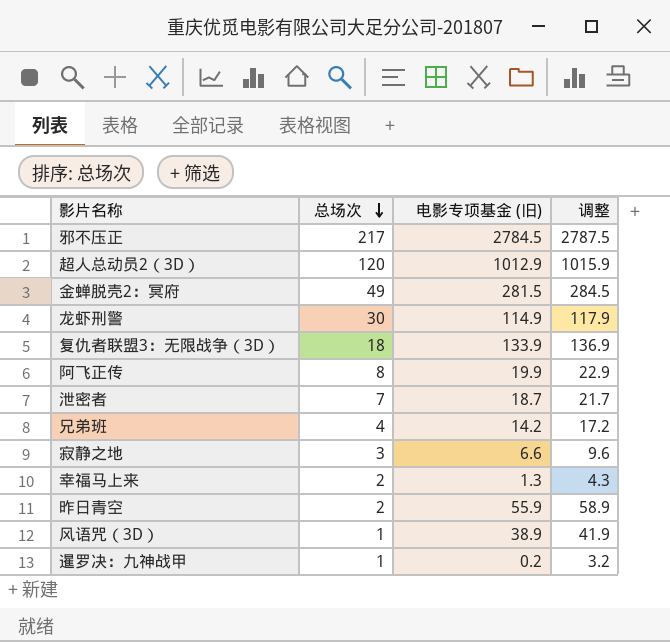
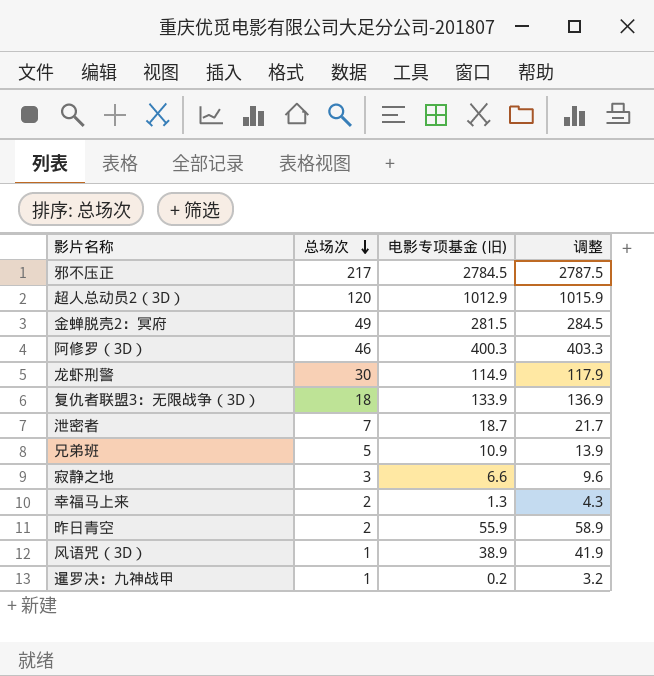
row 阿飞正传: 8 | 19.9 | 22.9 -> none
row 阿修罗（3D）: none -> 46 | 400.3 | 403.3
兄弟班 | 总场次: 4 -> 5
兄弟班 | 电影专项基金 (旧): 14.2 -> 10.9
兄弟班 | 调整: 17.2 -> 13.9

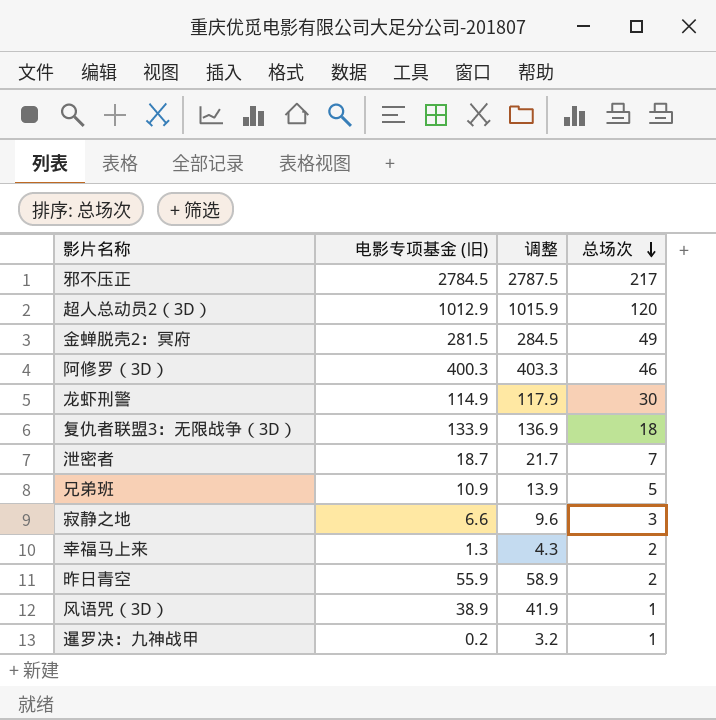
column 总场次 | position: 2 -> 4

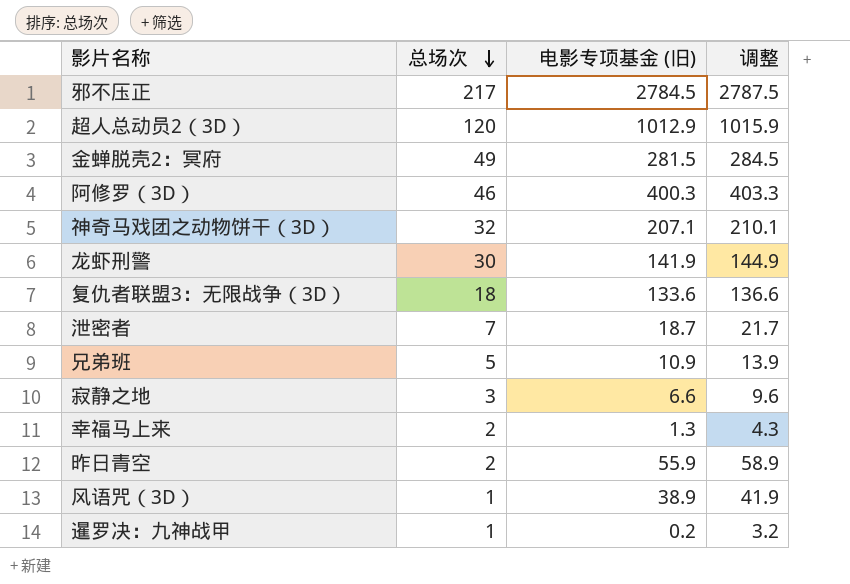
column 总场次 | position: 4 -> 2
row 神奇马戏团之动物饼干（3D）: none -> 32 | 207.1 | 210.1
龙虾刑警 | 电影专项基金 (旧): 114.9 -> 141.9
龙虾刑警 | 调整: 117.9 -> 144.9
复仇者联盟3：无限战争（3D） | 电影专项基金 (旧): 133.9 -> 133.6
复仇者联盟3：无限战争（3D） | 调整: 136.9 -> 136.6

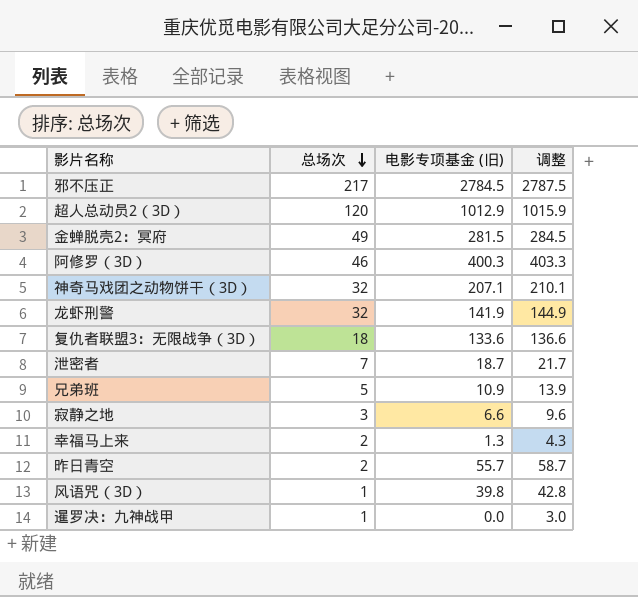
龙虾刑警 | 总场次: 30 -> 32
昨日青空 | 电影专项基金 (旧): 55.9 -> 55.7
昨日青空 | 调整: 58.9 -> 58.7
风语咒（3D） | 电影专项基金 (旧): 38.9 -> 39.8
风语咒（3D） | 调整: 41.9 -> 42.8
暹罗决：九神战甲 | 电影专项基金 (旧): 0.2 -> 0.0
暹罗决：九神战甲 | 调整: 3.2 -> 3.0

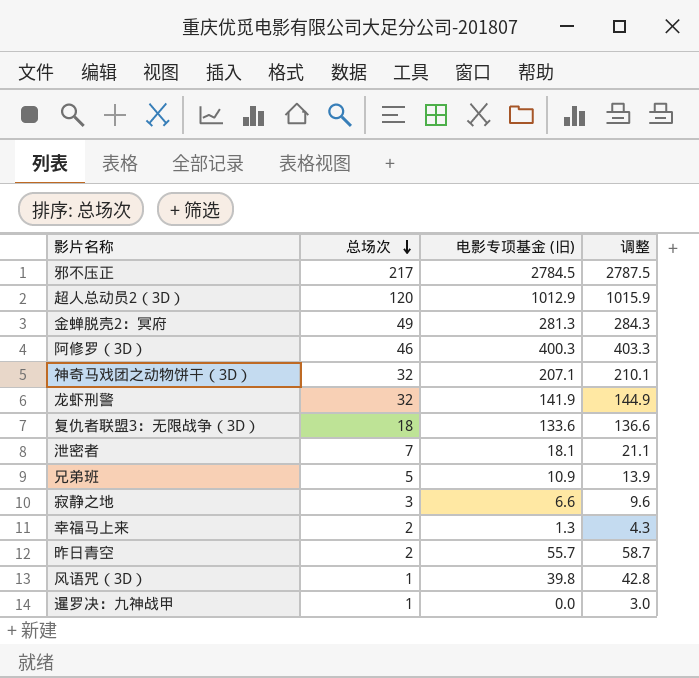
金蝉脱壳2：冥府 | 电影专项基金 (旧): 281.5 -> 281.3
金蝉脱壳2：冥府 | 调整: 284.5 -> 284.3
泄密者 | 电影专项基金 (旧): 18.7 -> 18.1
泄密者 | 调整: 21.7 -> 21.1

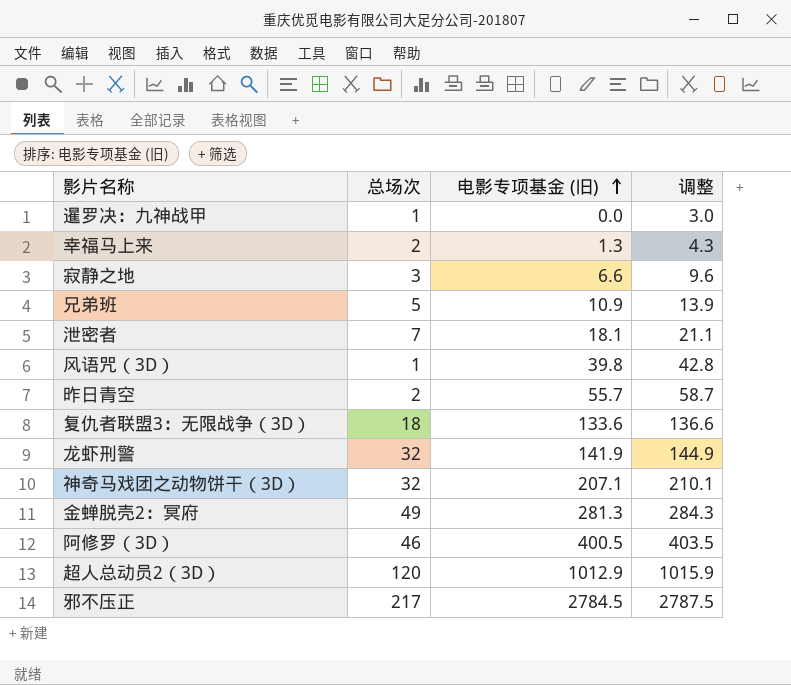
row order: 总场次 descending -> 电影专项基金 (旧) ascending
阿修罗（3D） | 电影专项基金 (旧): 400.3 -> 400.5
阿修罗（3D） | 调整: 403.3 -> 403.5

